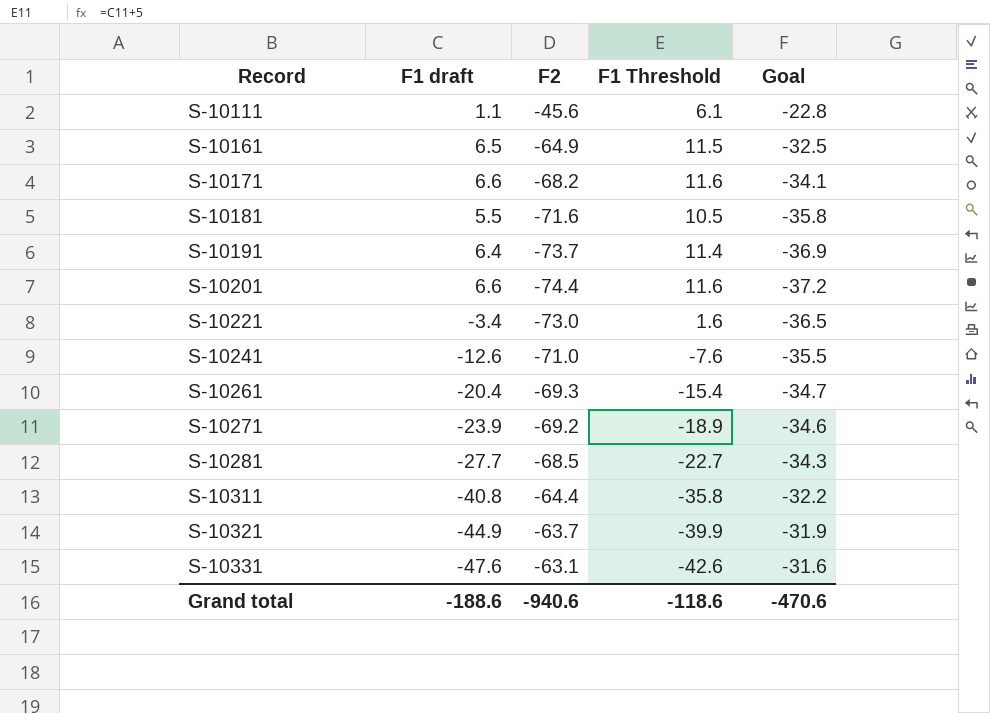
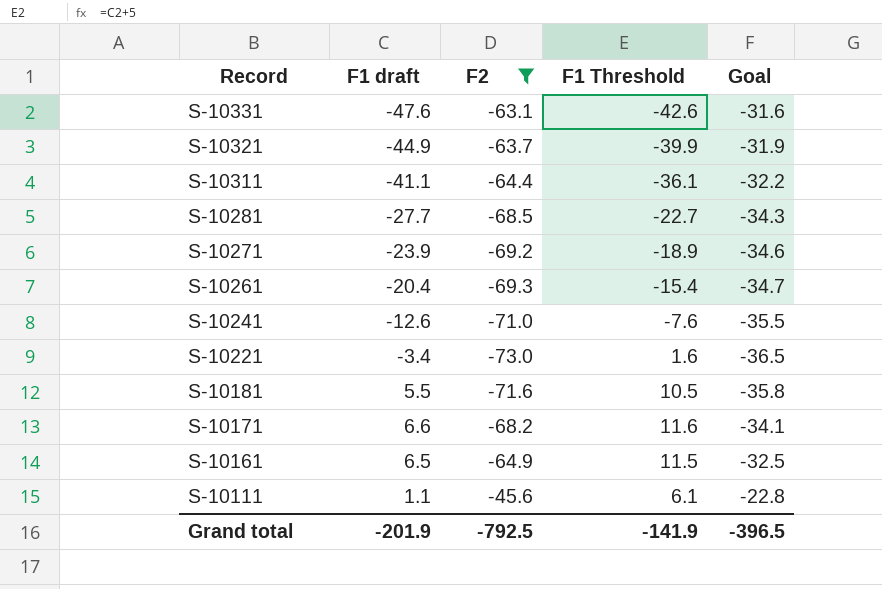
filter: none -> F2 >= -73.0
row order: Record ascending -> Record descending
S-10311 | F1 draft: -40.8 -> -41.1
S-10311 | F1 Threshold: -35.8 -> -36.1
Grand total | F1 draft: -188.6 -> -201.9
Grand total | F2: -940.6 -> -792.5
Grand total | F1 Threshold: -118.6 -> -141.9
Grand total | Goal: -470.6 -> -396.5

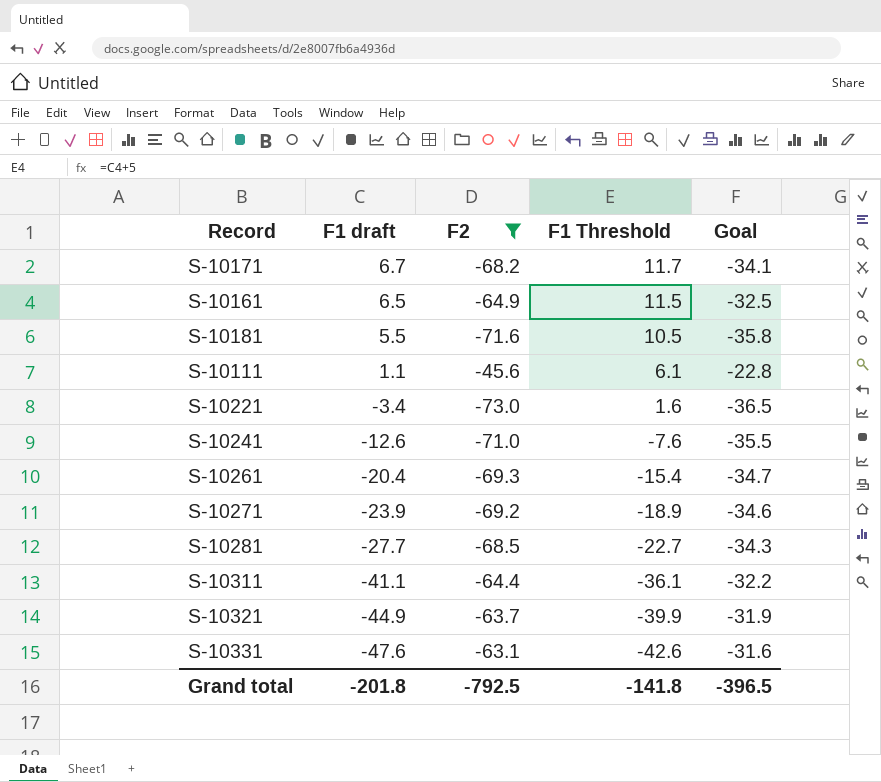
row order: Record descending -> F1 draft descending
S-10171 | F1 draft: 6.6 -> 6.7
S-10171 | F1 Threshold: 11.6 -> 11.7
Grand total | F1 draft: -201.9 -> -201.8
Grand total | F1 Threshold: -141.9 -> -141.8

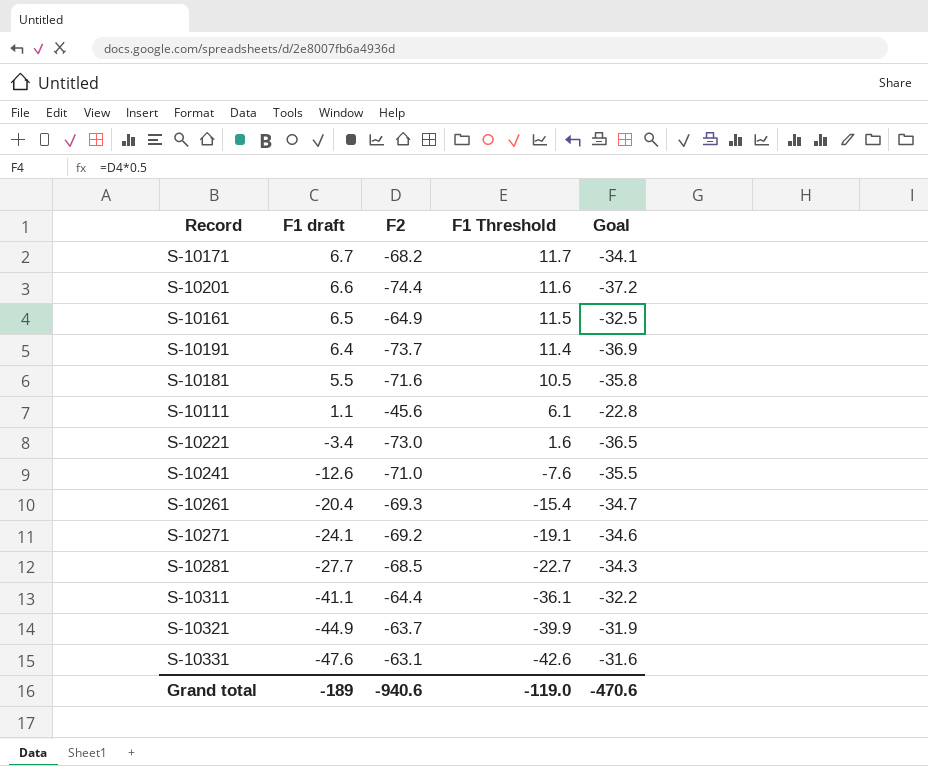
filter: F2 >= -73.0 -> none
S-10271 | F1 draft: -23.9 -> -24.1
S-10271 | F1 Threshold: -18.9 -> -19.1
Grand total | F1 draft: -201.8 -> -189
Grand total | F2: -792.5 -> -940.6
Grand total | F1 Threshold: -141.8 -> -119.0
Grand total | Goal: -396.5 -> -470.6

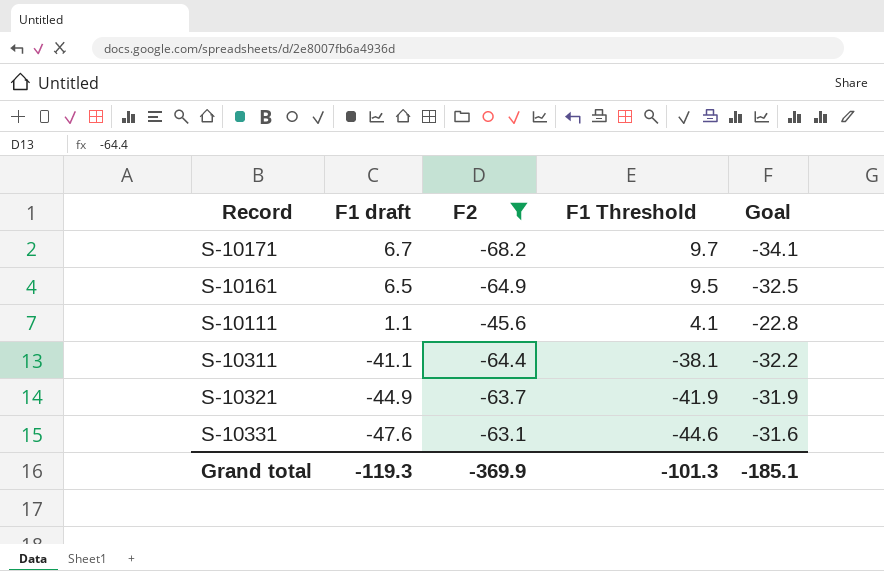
filter: none -> F2 >= -68.2
column F1 Threshold | formula: [F1 draft] + 5 -> [F1 draft] + 3
Grand total | F1 draft: -189 -> -119.3
Grand total | F2: -940.6 -> -369.9
Grand total | F1 Threshold: -119.0 -> -101.3
Grand total | Goal: -470.6 -> -185.1

